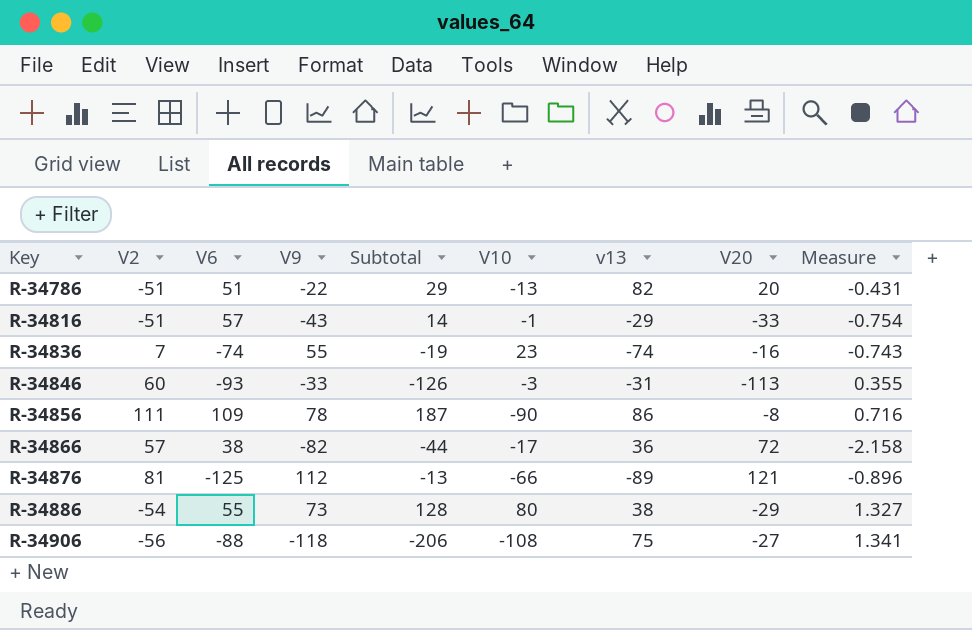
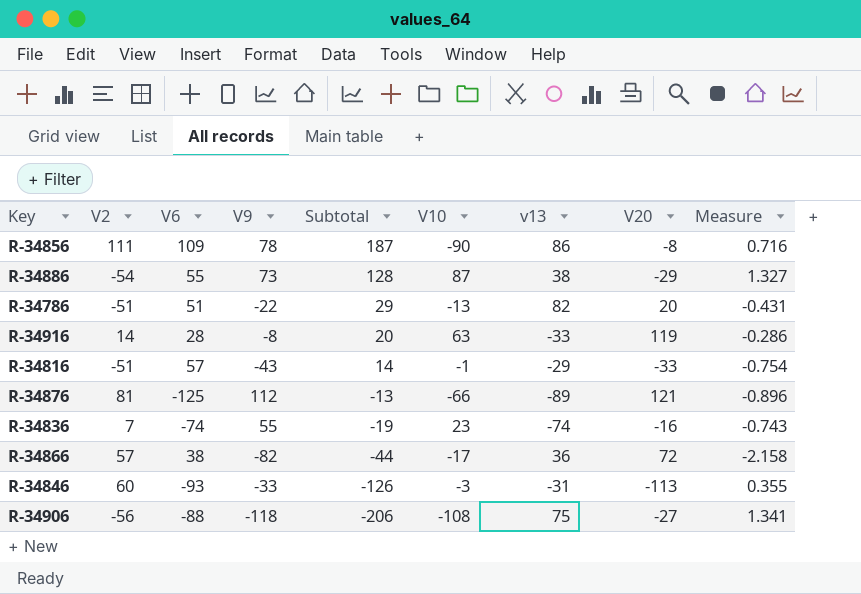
row order: Key ascending -> Subtotal descending
R-34886 | V10: 80 -> 87
row R-34916: none -> 14 | 28 | -8 | 20 | 63 | -33 | 119 | -0.286

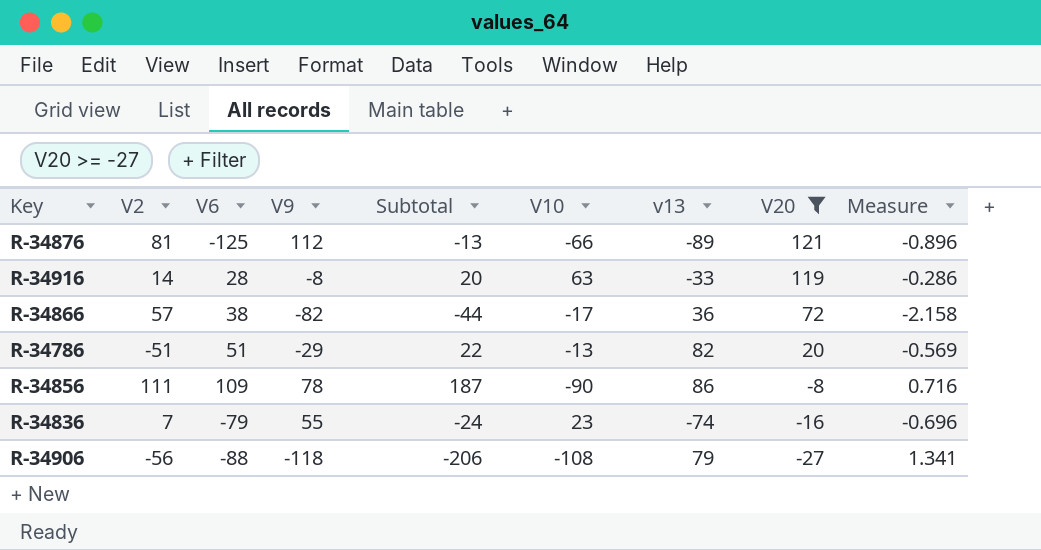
filter: none -> V20 >= -27
row order: Subtotal descending -> V20 descending
R-34786 | V9: -22 -> -29
R-34786 | Subtotal: 29 -> 22
R-34786 | Measure: -0.431 -> -0.569
R-34836 | V6: -74 -> -79
R-34836 | Subtotal: -19 -> -24
R-34836 | Measure: -0.743 -> -0.696
R-34906 | v13: 75 -> 79

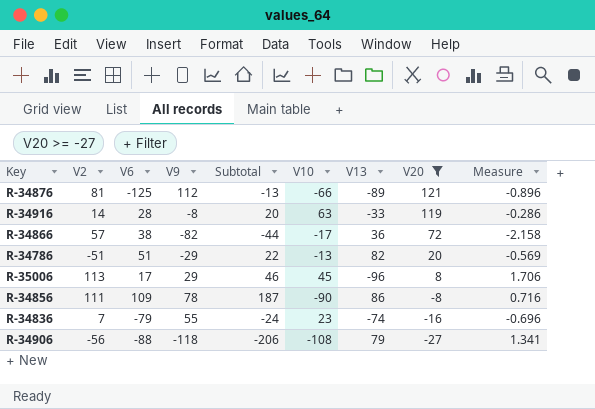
column name: v13 -> V13
row R-35006: none -> 113 | 17 | 29 | 46 | 45 | -96 | 8 | 1.706

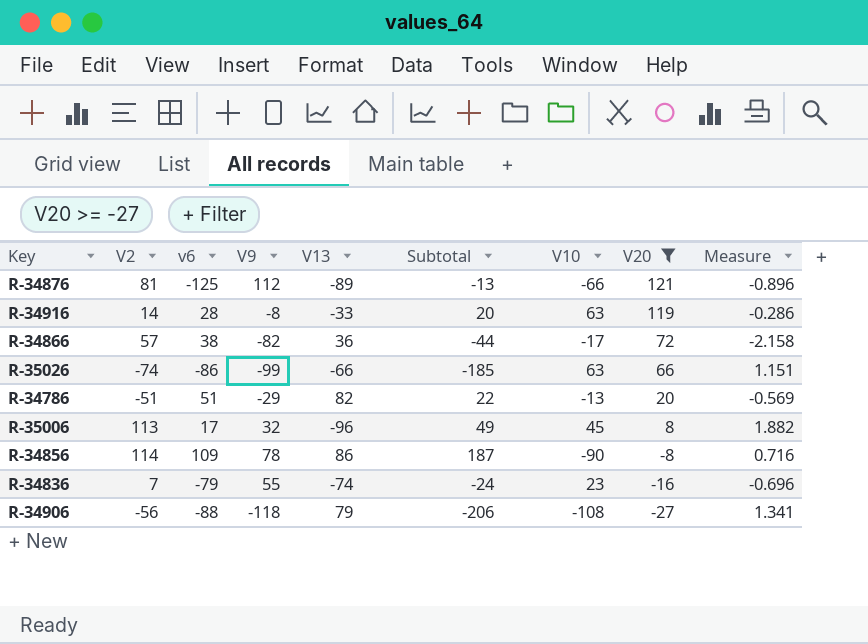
column name: V6 -> v6
column V13 | position: 7 -> 5
row R-35026: none -> -74 | -86 | -99 | -66 | -185 | 63 | 66 | 1.151
R-35006 | V9: 29 -> 32
R-35006 | Subtotal: 46 -> 49
R-35006 | Measure: 1.706 -> 1.882
R-34856 | V2: 111 -> 114

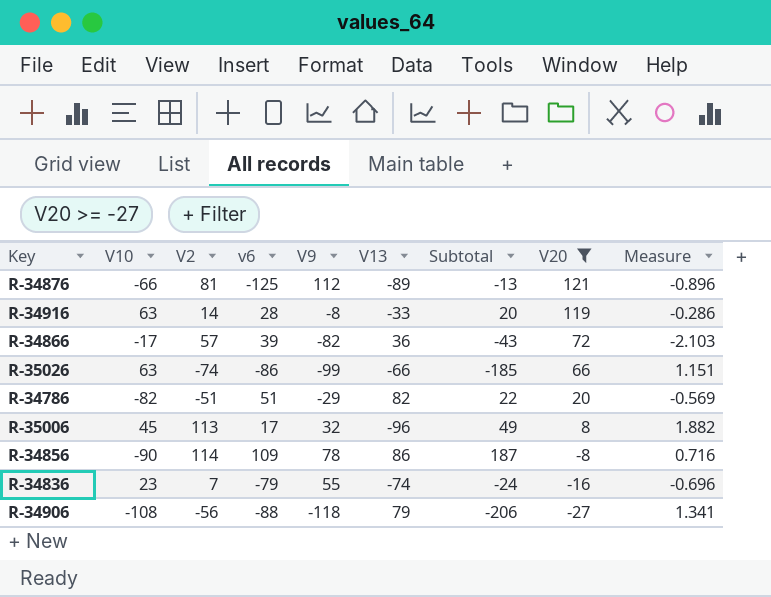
column V10 | position: 7 -> 2
R-34866 | v6: 38 -> 39
R-34866 | Subtotal: -44 -> -43
R-34866 | Measure: -2.158 -> -2.103
R-34786 | V10: -13 -> -82

